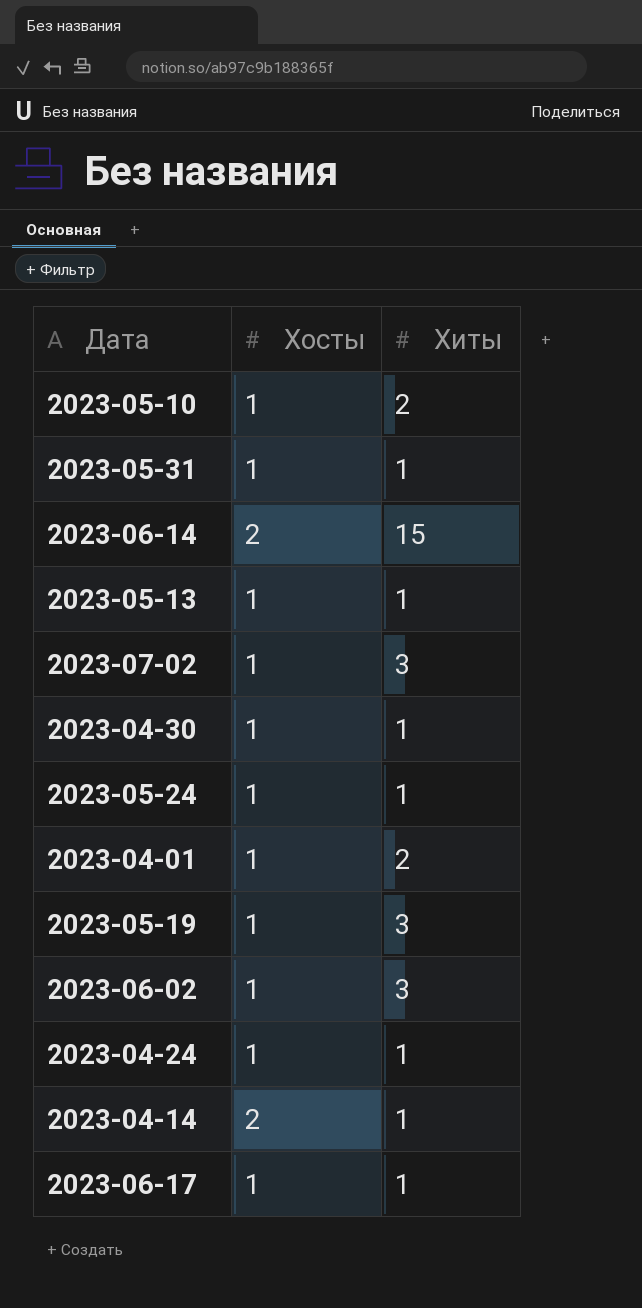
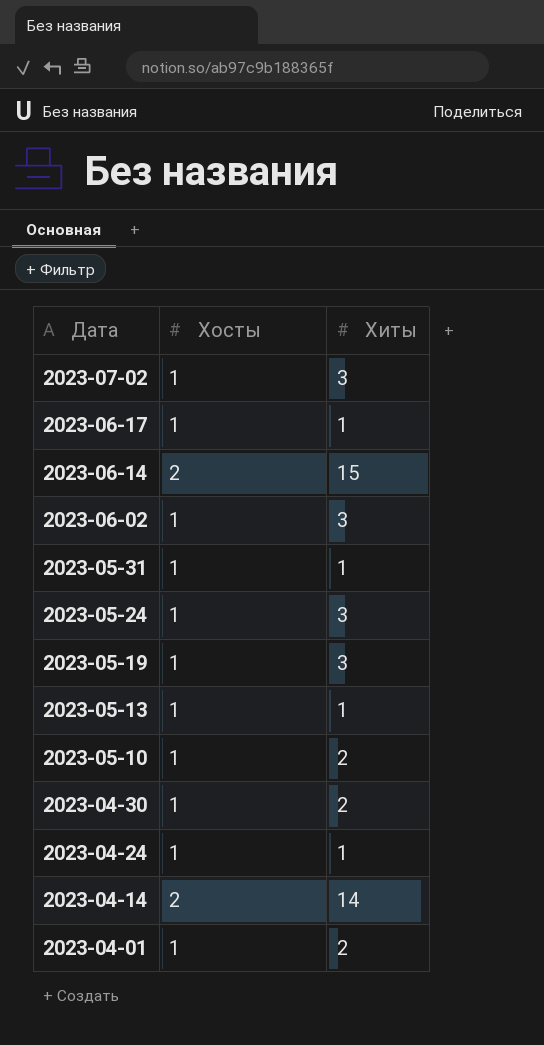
row order: none -> Дата descending
2023-05-24 | Хиты: 1 -> 3
2023-04-30 | Хиты: 1 -> 2
2023-04-14 | Хиты: 1 -> 14

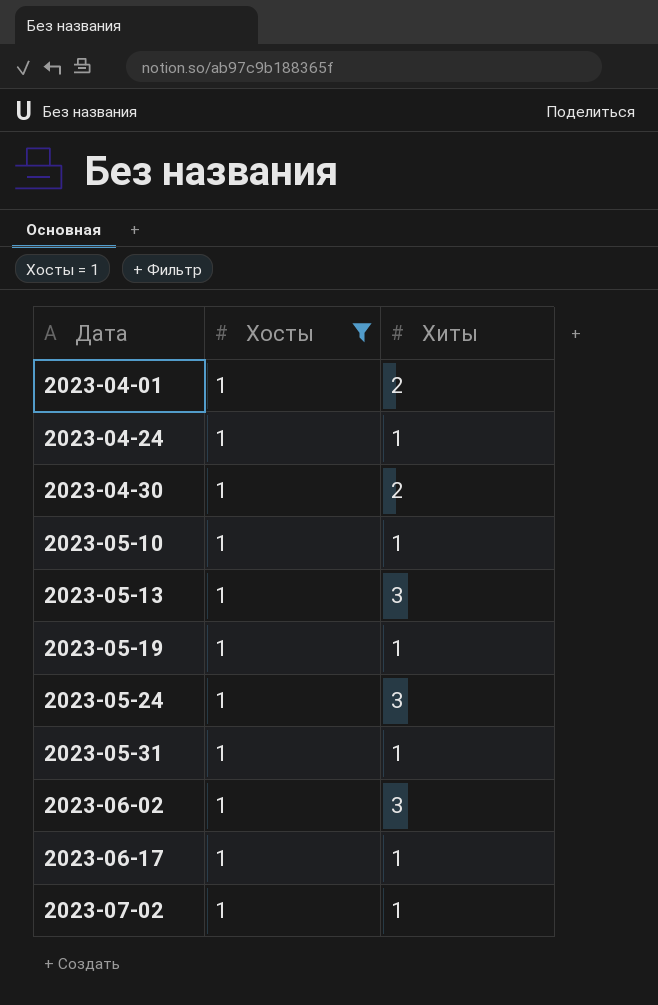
filter: none -> Хосты = 1
row order: Дата descending -> Дата ascending
2023-05-10 | Хиты: 2 -> 1
2023-05-13 | Хиты: 1 -> 3
2023-05-19 | Хиты: 3 -> 1
2023-07-02 | Хиты: 3 -> 1

